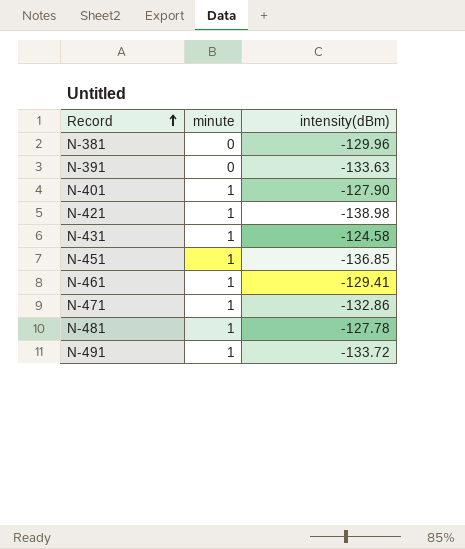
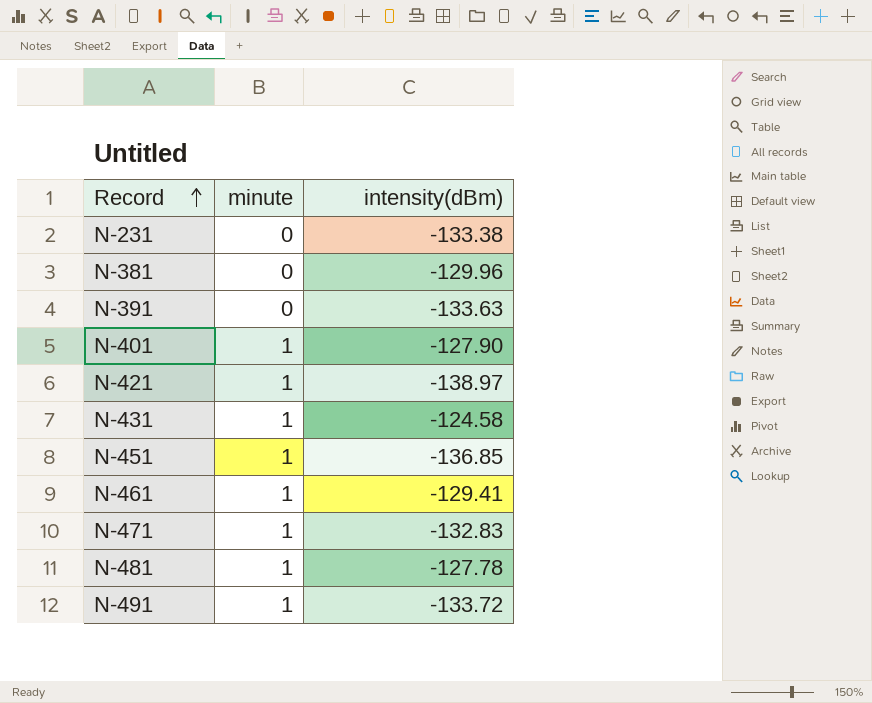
row N-231: none -> 0 | -133.38
N-421 | intensity(dBm): -138.98 -> -138.97
N-471 | intensity(dBm): -132.86 -> -132.83

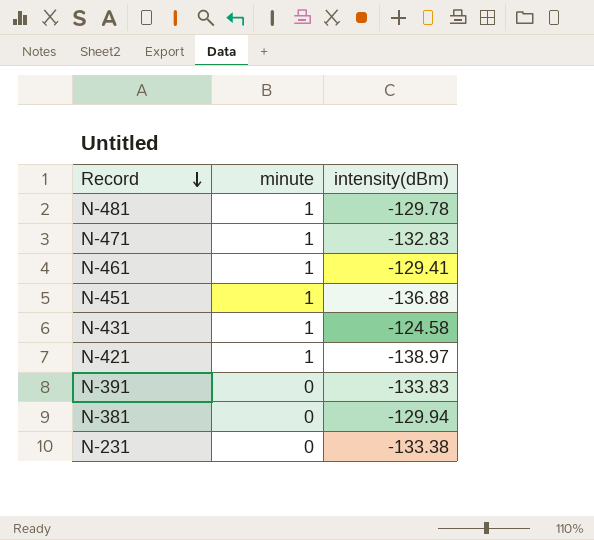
row order: Record ascending -> Record descending
row N-401: 1 | -127.90 -> none
row N-491: 1 | -133.72 -> none
N-481 | intensity(dBm): -127.78 -> -129.78
N-451 | intensity(dBm): -136.85 -> -136.88
N-391 | intensity(dBm): -133.63 -> -133.83
N-381 | intensity(dBm): -129.96 -> -129.94

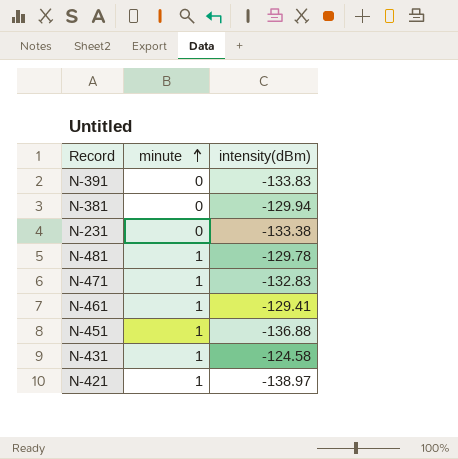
row order: Record descending -> minute ascending

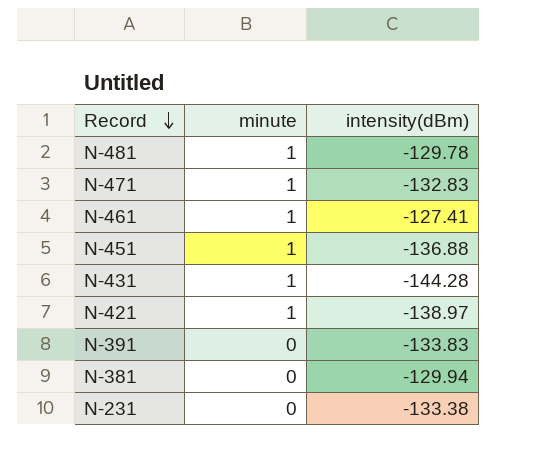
row order: minute ascending -> Record descending
N-461 | intensity(dBm): -129.41 -> -127.41
N-431 | intensity(dBm): -124.58 -> -144.28

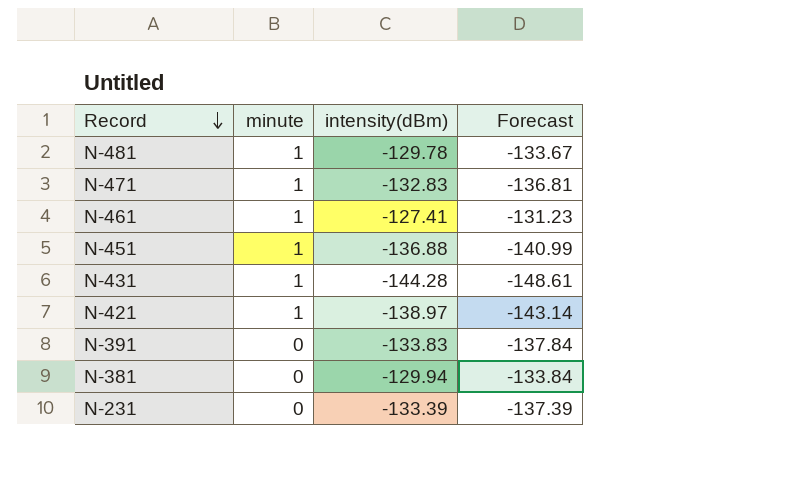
column Forecast | formula: none -> [intensity(dBm)] * 1.03
N-231 | intensity(dBm): -133.38 -> -133.39

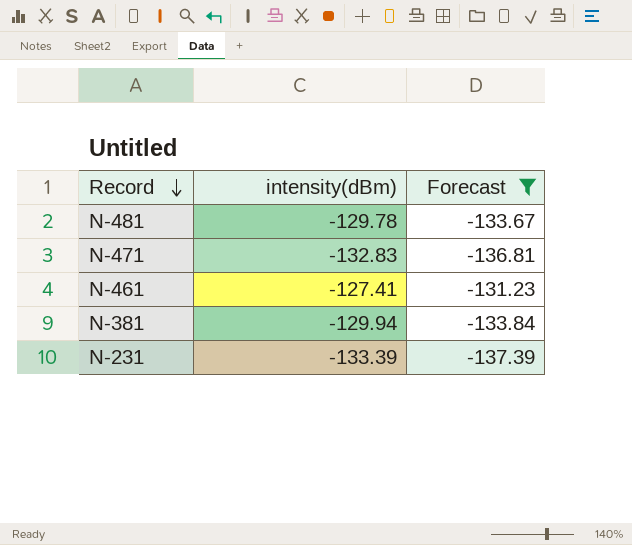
filter: none -> Forecast >= -137.39
column minute | position: 2 -> none

